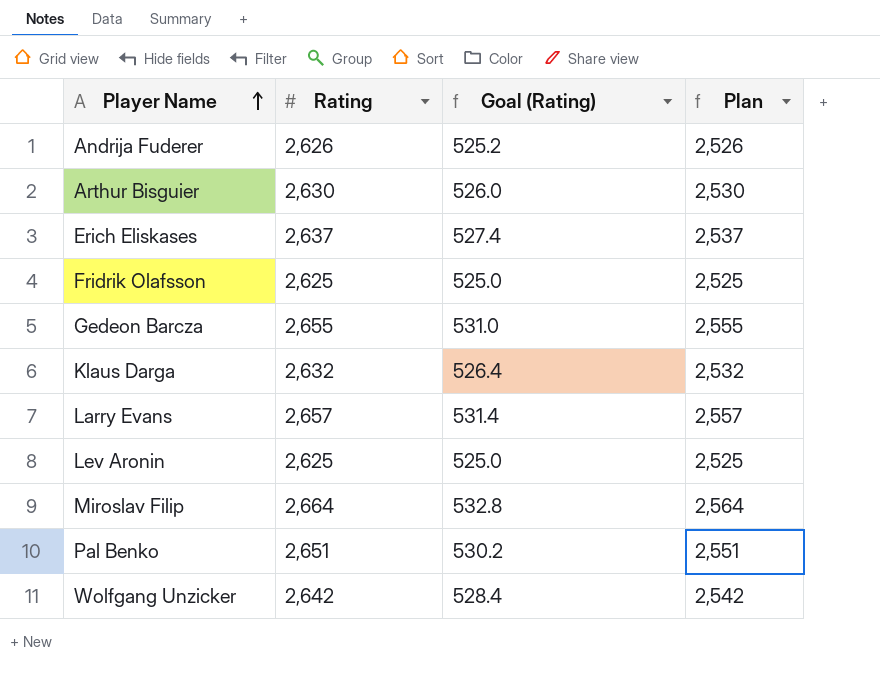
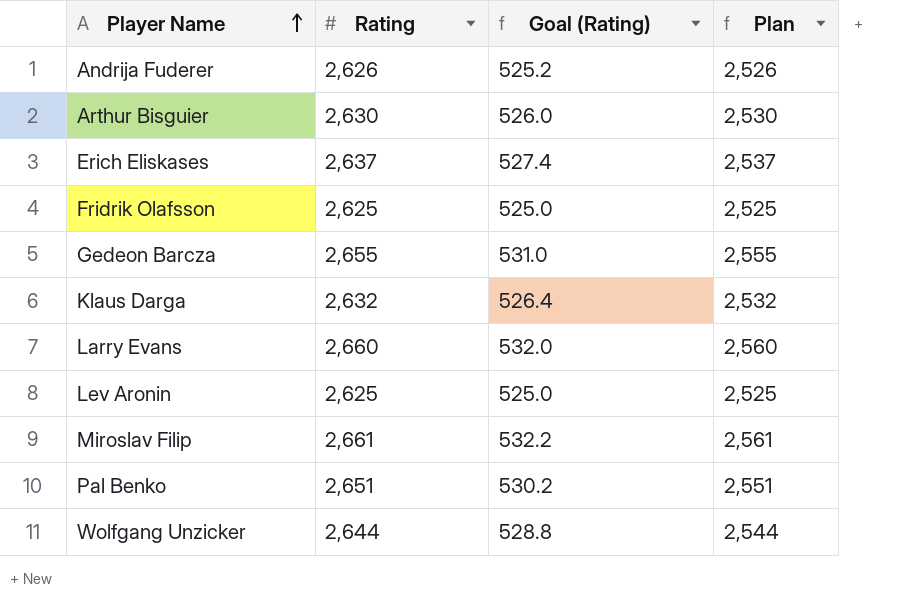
Larry Evans | Rating: 2,657 -> 2,660
Larry Evans | Goal (Rating): 531.4 -> 532.0
Larry Evans | Plan: 2,557 -> 2,560
Miroslav Filip | Rating: 2,664 -> 2,661
Miroslav Filip | Goal (Rating): 532.8 -> 532.2
Miroslav Filip | Plan: 2,564 -> 2,561
Wolfgang Unzicker | Rating: 2,642 -> 2,644
Wolfgang Unzicker | Goal (Rating): 528.4 -> 528.8
Wolfgang Unzicker | Plan: 2,542 -> 2,544

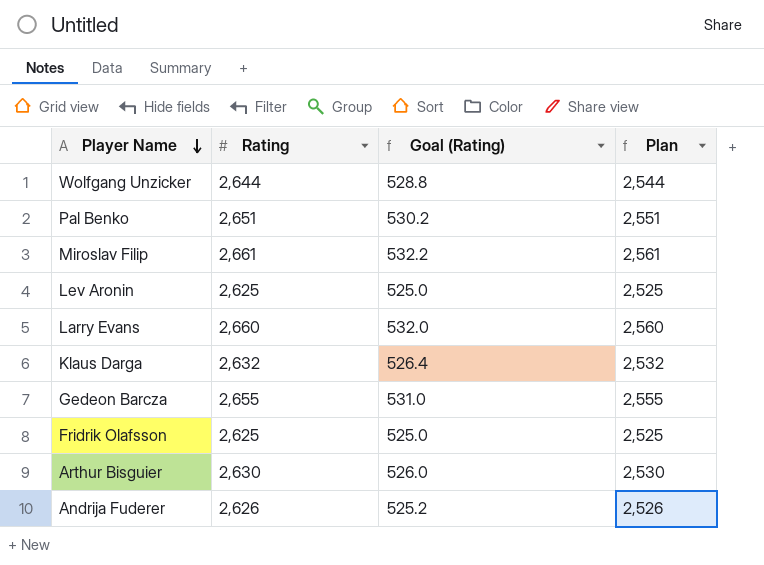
row order: Player Name ascending -> Player Name descending
row Erich Eliskases: 2,637 | 527.4 | 2,537 -> none

